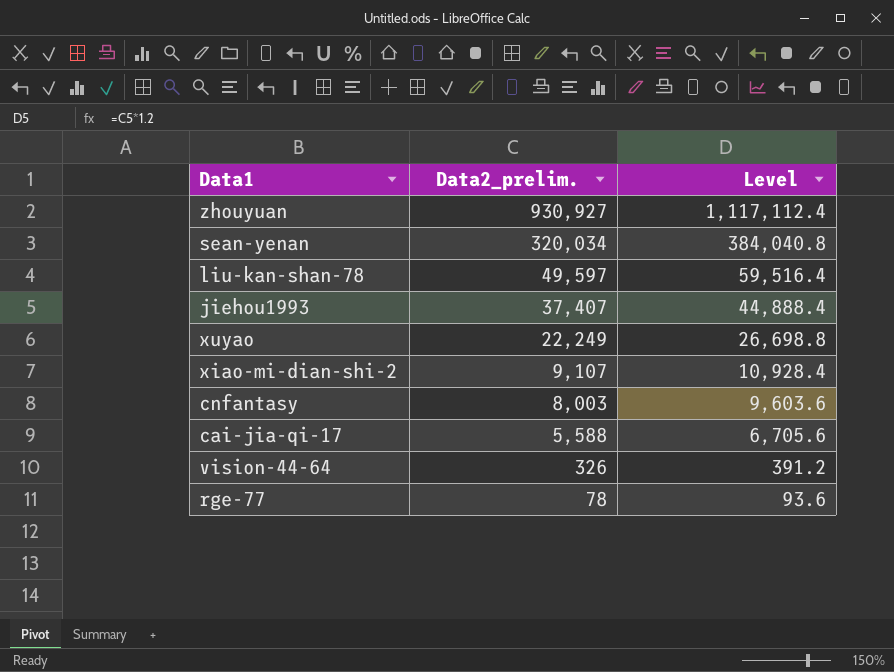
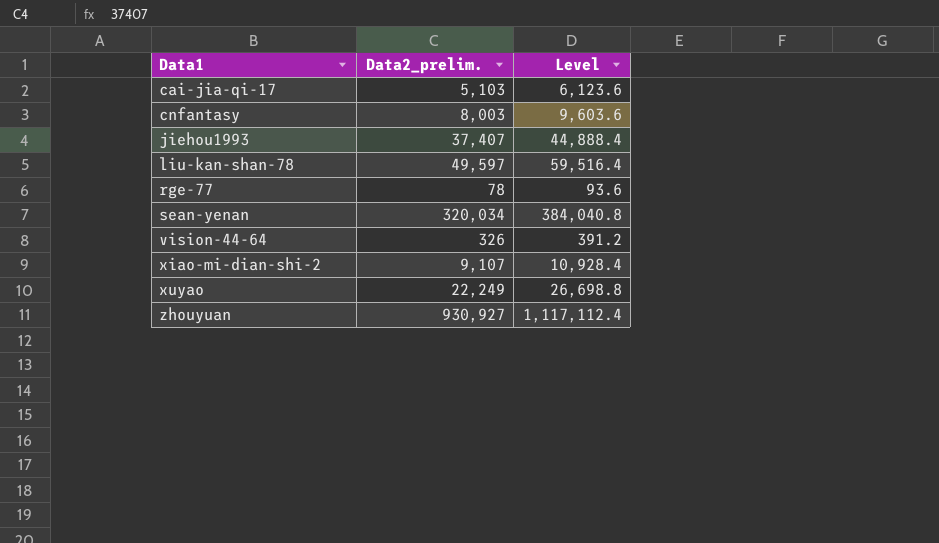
row order: Data2_prelim. descending -> Data1 ascending
cai-jia-qi-17 | Data2_prelim.: 5,588 -> 5,103
cai-jia-qi-17 | Level: 6,705.6 -> 6,123.6

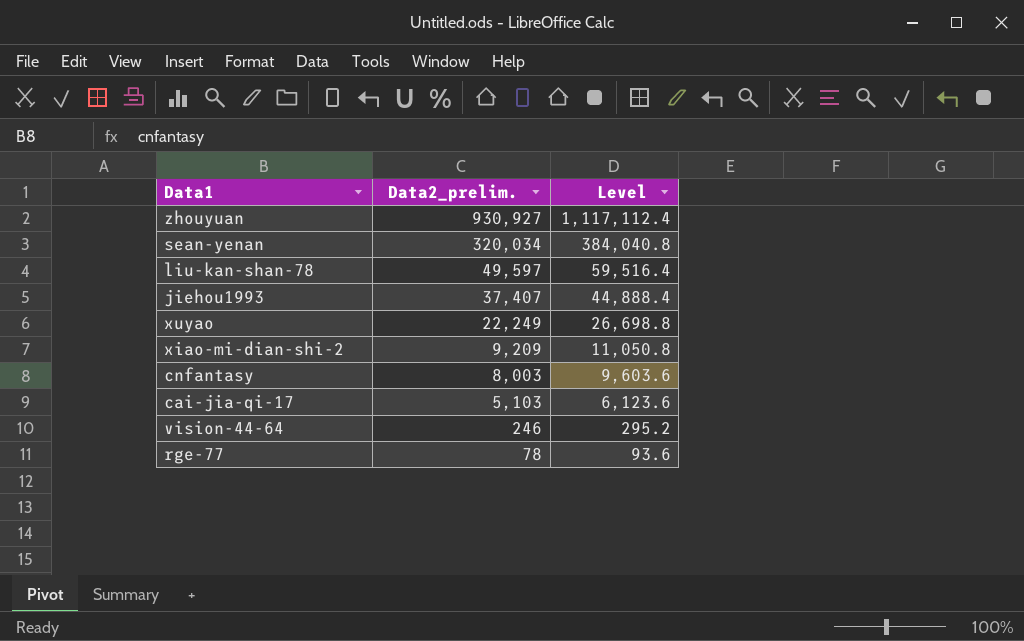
row order: Data1 ascending -> Data2_prelim. descending
xiao-mi-dian-shi-2 | Data2_prelim.: 9,107 -> 9,209
xiao-mi-dian-shi-2 | Level: 10,928.4 -> 11,050.8
vision-44-64 | Data2_prelim.: 326 -> 246
vision-44-64 | Level: 391.2 -> 295.2

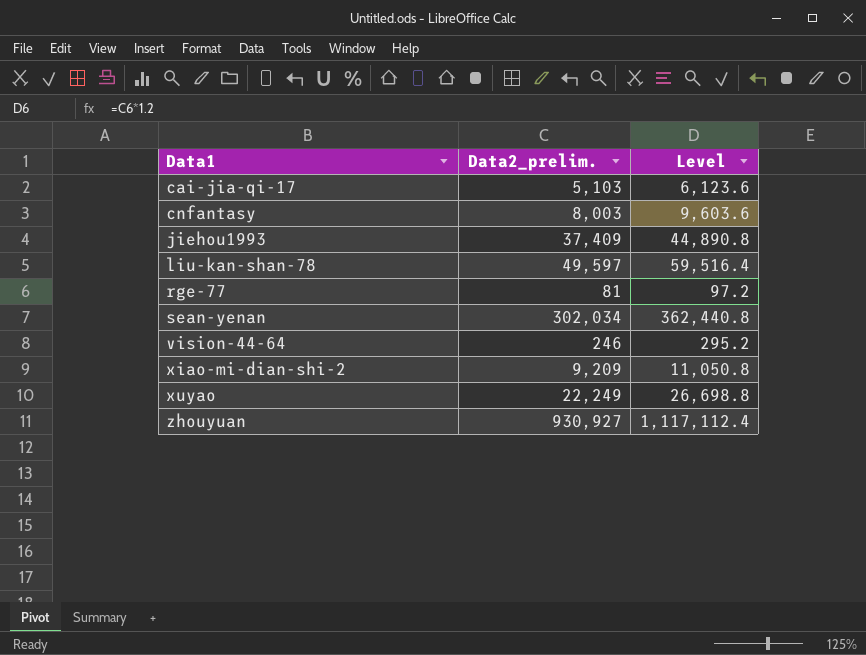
row order: Data2_prelim. descending -> Data1 ascending
jiehou1993 | Data2_prelim.: 37,407 -> 37,409
jiehou1993 | Level: 44,888.4 -> 44,890.8
rge-77 | Data2_prelim.: 78 -> 81
rge-77 | Level: 93.6 -> 97.2
sean-yenan | Data2_prelim.: 320,034 -> 302,034
sean-yenan | Level: 384,040.8 -> 362,440.8

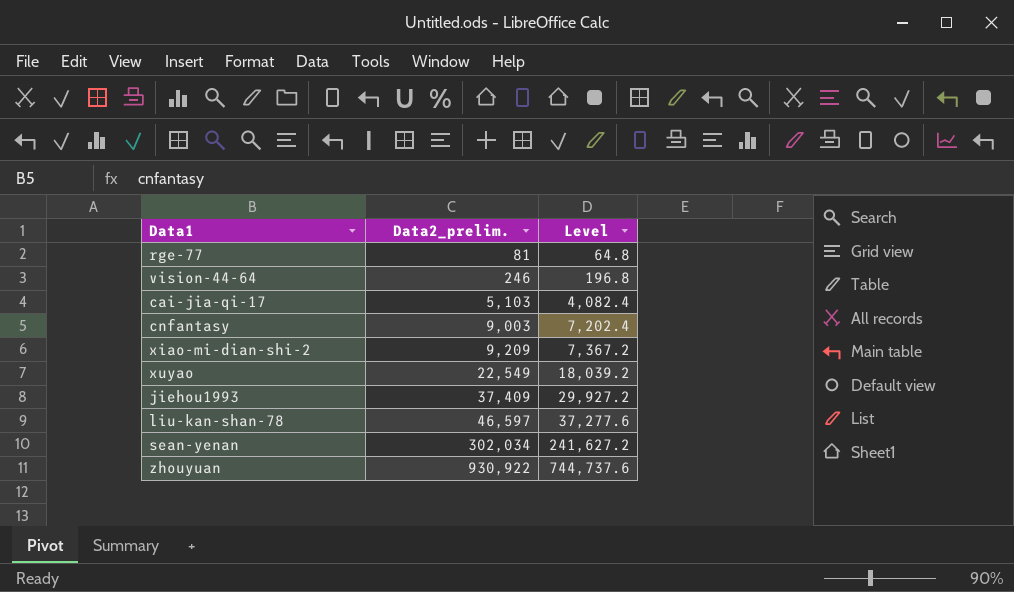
row order: Data1 ascending -> Data2_prelim. ascending
column Level | formula: [Data2_prelim.] * 1.2 -> [Data2_prelim.] * 0.8
cnfantasy | Data2_prelim.: 8,003 -> 9,003
xuyao | Data2_prelim.: 22,249 -> 22,549
liu-kan-shan-78 | Data2_prelim.: 49,597 -> 46,597
zhouyuan | Data2_prelim.: 930,927 -> 930,922

